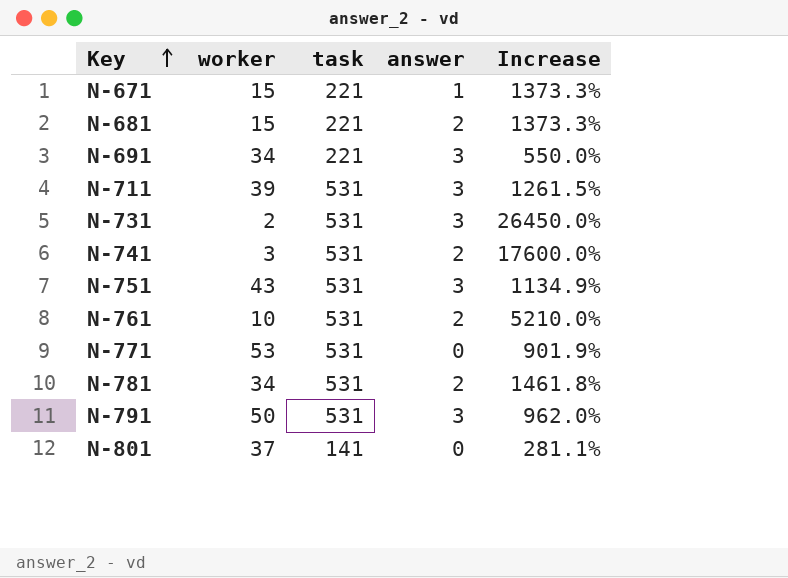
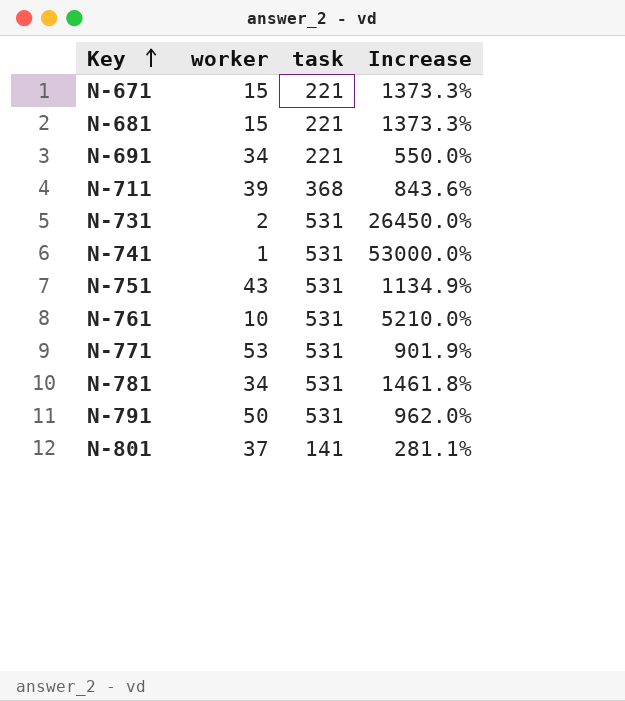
column answer | position: 4 -> none
N-711 | task: 531 -> 368
N-711 | Increase: 1261.5% -> 843.6%
N-741 | worker: 3 -> 1
N-741 | Increase: 17600.0% -> 53000.0%

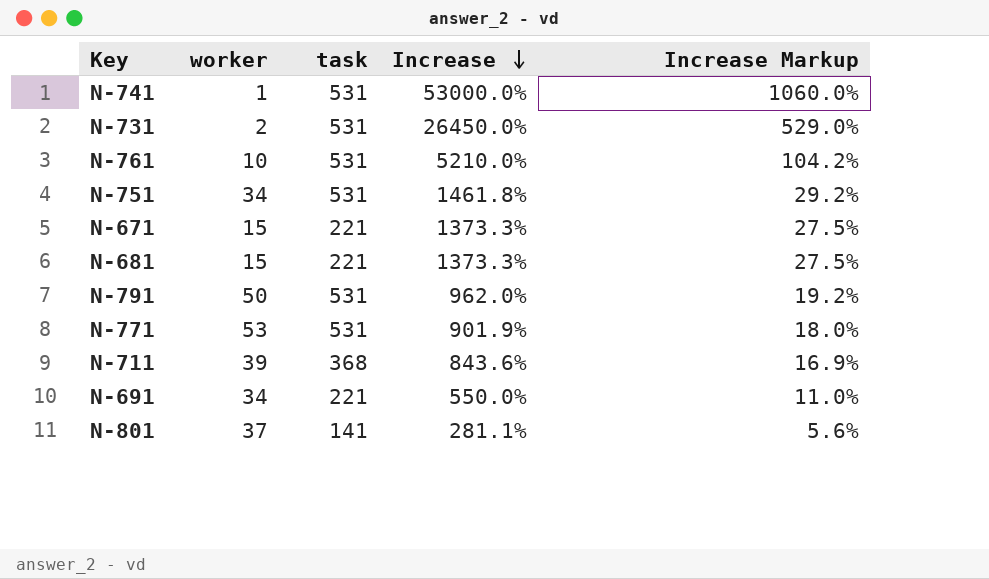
row order: Key ascending -> Increase descending
column Increase Markup | formula: none -> [Increase] * 0.02
row N-781: 34 | 531 | 1461.8% -> none
N-751 | worker: 43 -> 34
N-751 | Increase: 1134.9% -> 1461.8%

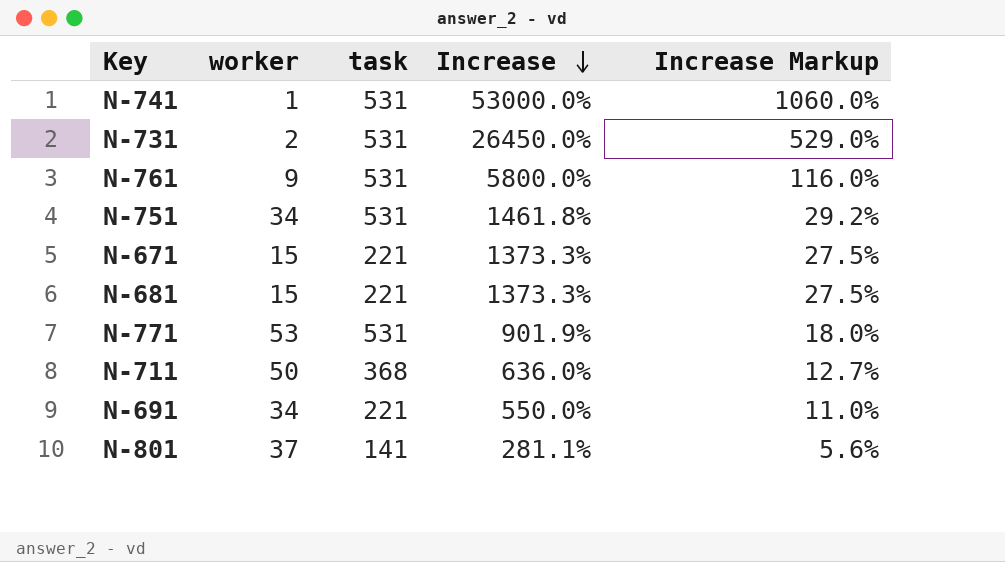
row N-791: 50 | 531 | 962.0% | 19.2% -> none
N-761 | worker: 10 -> 9
N-761 | Increase: 5210.0% -> 5800.0%
N-761 | Increase Markup: 104.2% -> 116.0%
N-711 | worker: 39 -> 50
N-711 | Increase: 843.6% -> 636.0%
N-711 | Increase Markup: 16.9% -> 12.7%

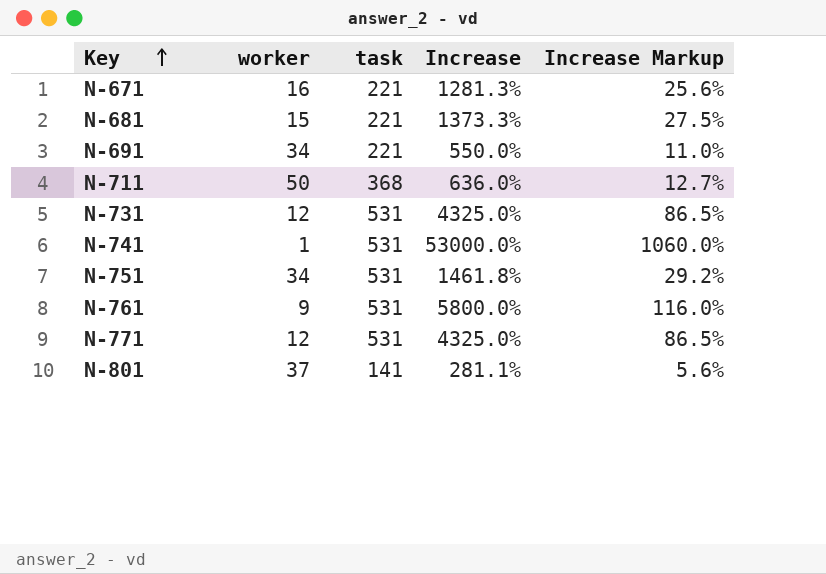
row order: Increase descending -> Key ascending
N-671 | worker: 15 -> 16
N-671 | Increase: 1373.3% -> 1281.3%
N-671 | Increase Markup: 27.5% -> 25.6%
N-731 | worker: 2 -> 12
N-731 | Increase: 26450.0% -> 4325.0%
N-731 | Increase Markup: 529.0% -> 86.5%
N-771 | worker: 53 -> 12
N-771 | Increase: 901.9% -> 4325.0%
N-771 | Increase Markup: 18.0% -> 86.5%

